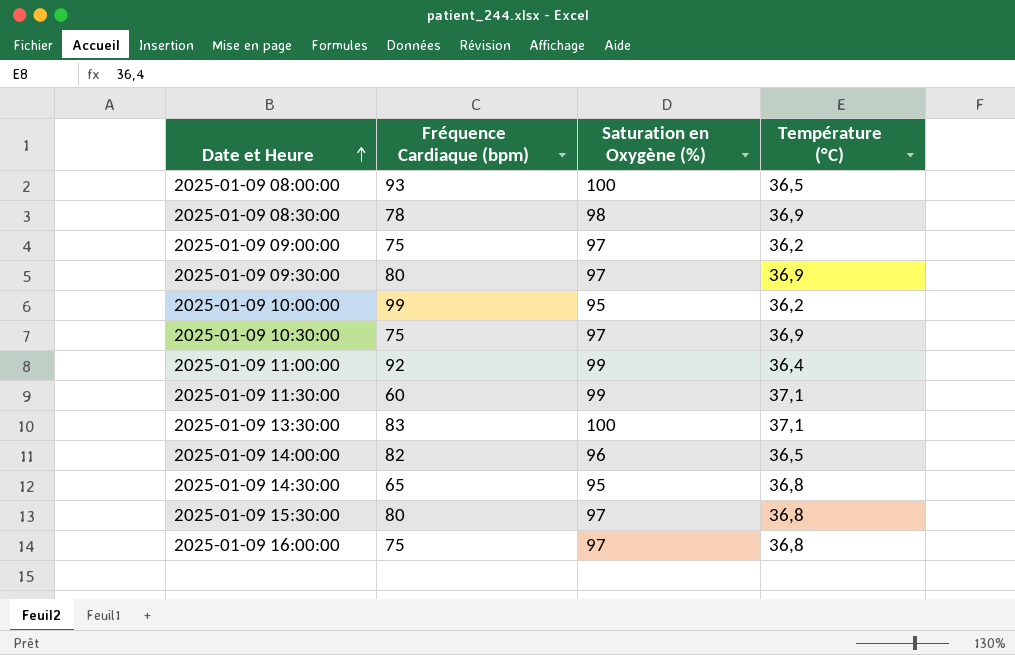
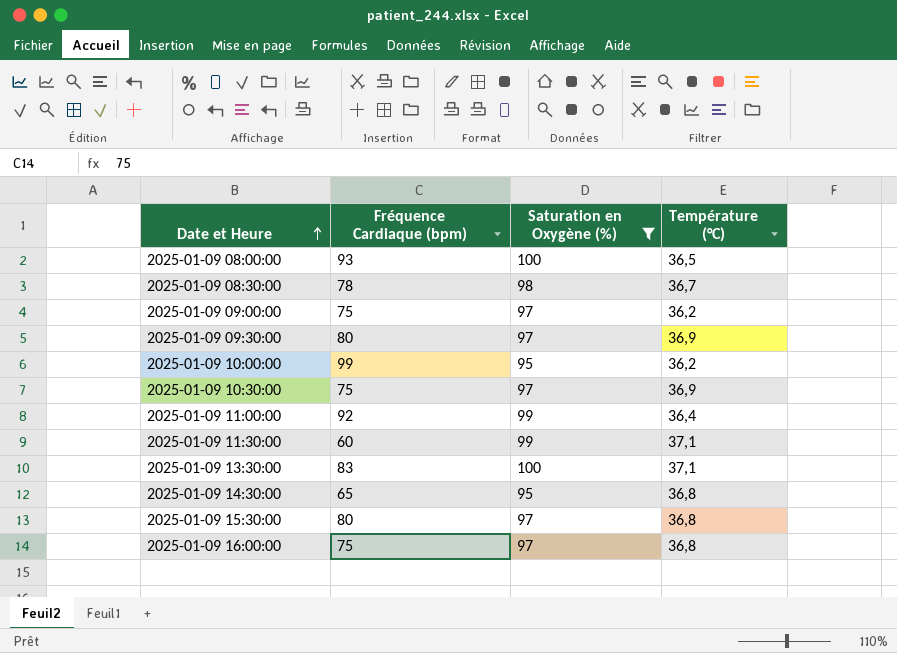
filter: none -> Saturation en Oxygène (%) != 96
2025-01-09 08:30:00 | Température (°C): 36,9 -> 36,7

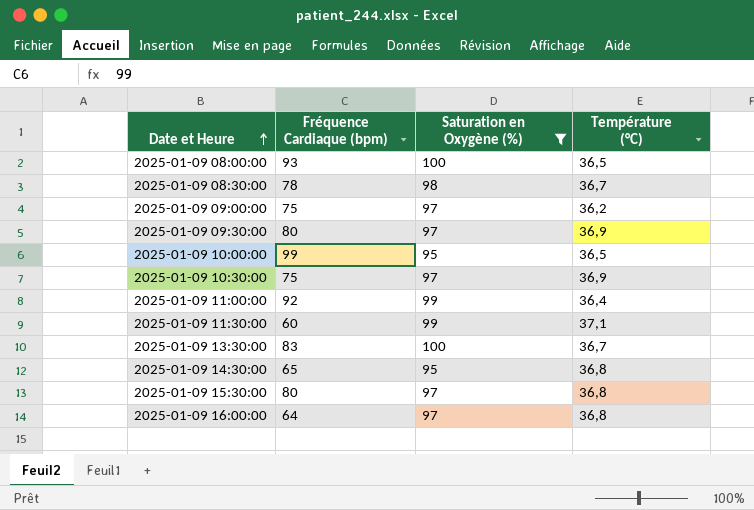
2025-01-09 10:00:00 | Température (°C): 36,2 -> 36,5
2025-01-09 13:30:00 | Température (°C): 37,1 -> 36,7
2025-01-09 16:00:00 | Fréquence Cardiaque (bpm): 75 -> 64

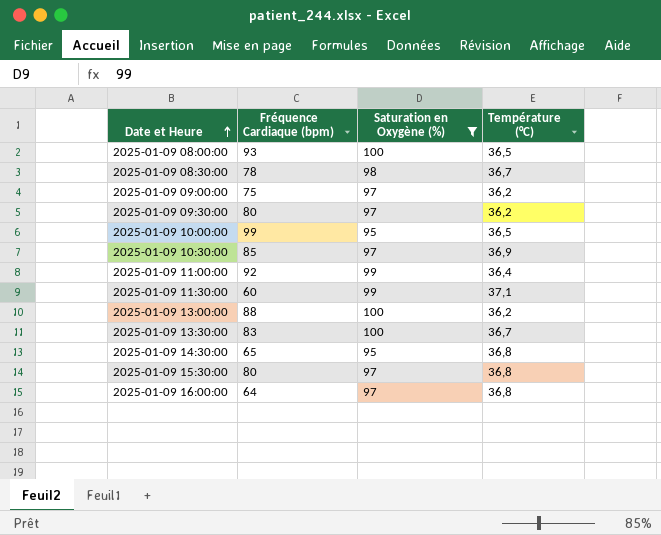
2025-01-09 09:30:00 | Température (°C): 36,9 -> 36,2
2025-01-09 10:30:00 | Fréquence Cardiaque (bpm): 75 -> 85
row 2025-01-09 13:00:00: none -> 88 | 100 | 36,2

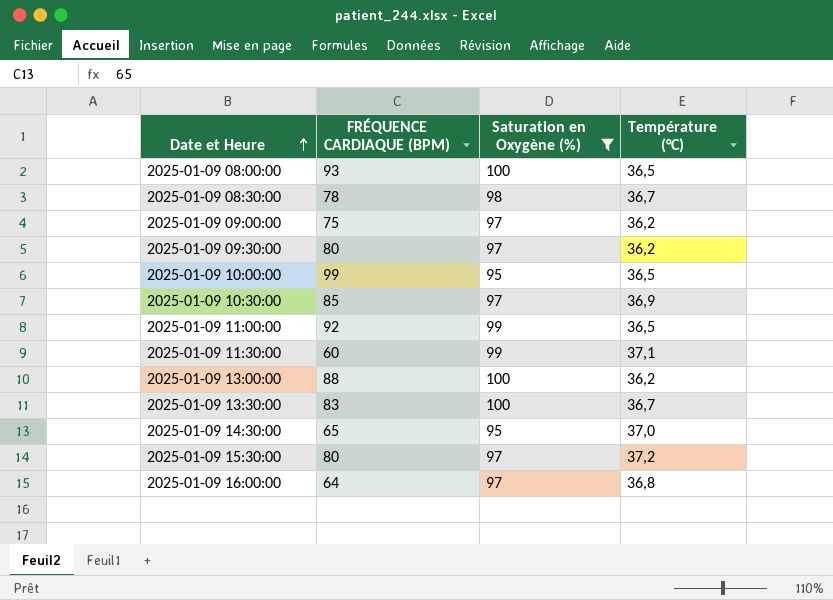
column name: Fréquence Cardiaque (bpm) -> FRÉQUENCE CARDIAQUE (BPM)
2025-01-09 11:00:00 | Température (°C): 36,4 -> 36,5
2025-01-09 14:30:00 | Température (°C): 36,8 -> 37,0
2025-01-09 15:30:00 | Température (°C): 36,8 -> 37,2

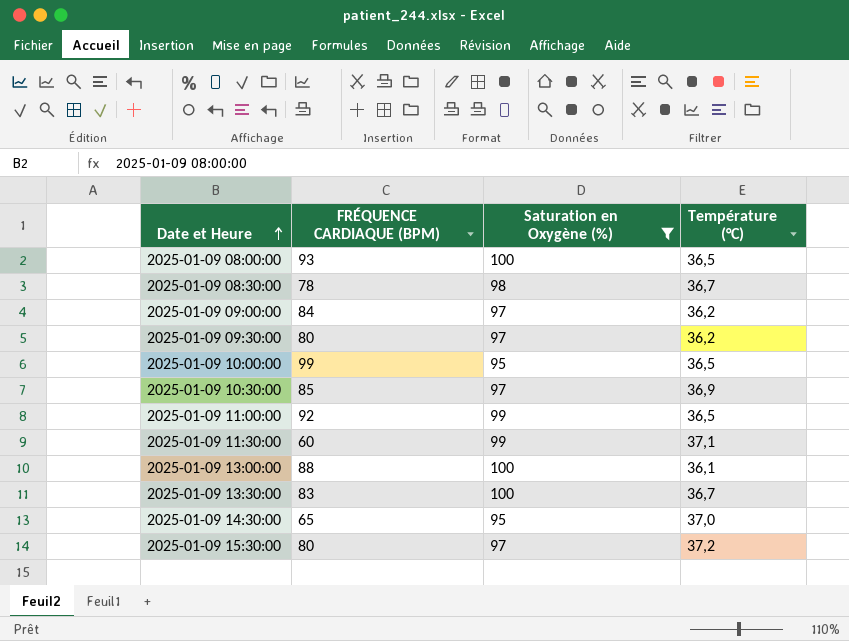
row 2025-01-09 16:00:00: 64 | 97 | 36,8 -> none
2025-01-09 09:00:00 | FRÉQUENCE CARDIAQUE (BPM): 75 -> 84
2025-01-09 13:00:00 | Température (°C): 36,2 -> 36,1

